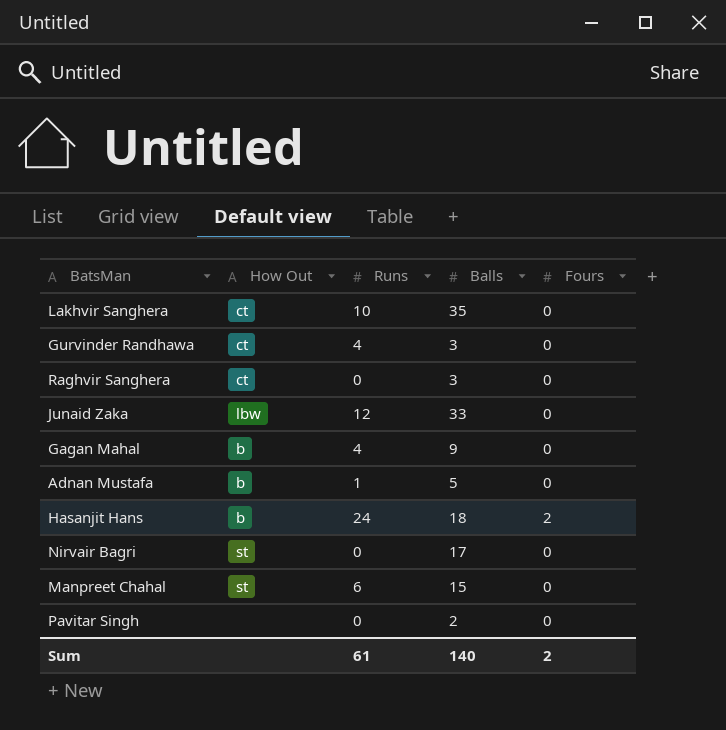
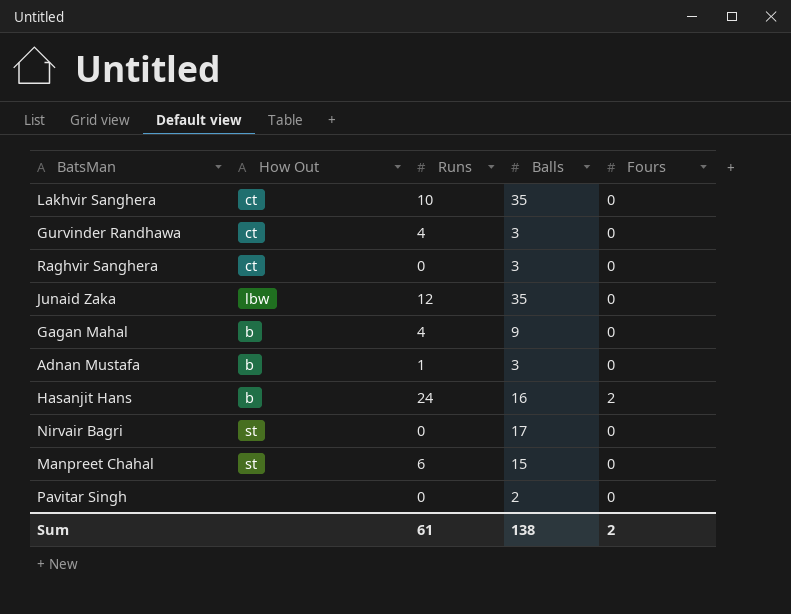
Junaid Zaka | Balls: 33 -> 35
Adnan Mustafa | Balls: 5 -> 3
Hasanjit Hans | Balls: 18 -> 16
Sum | Balls: 140 -> 138

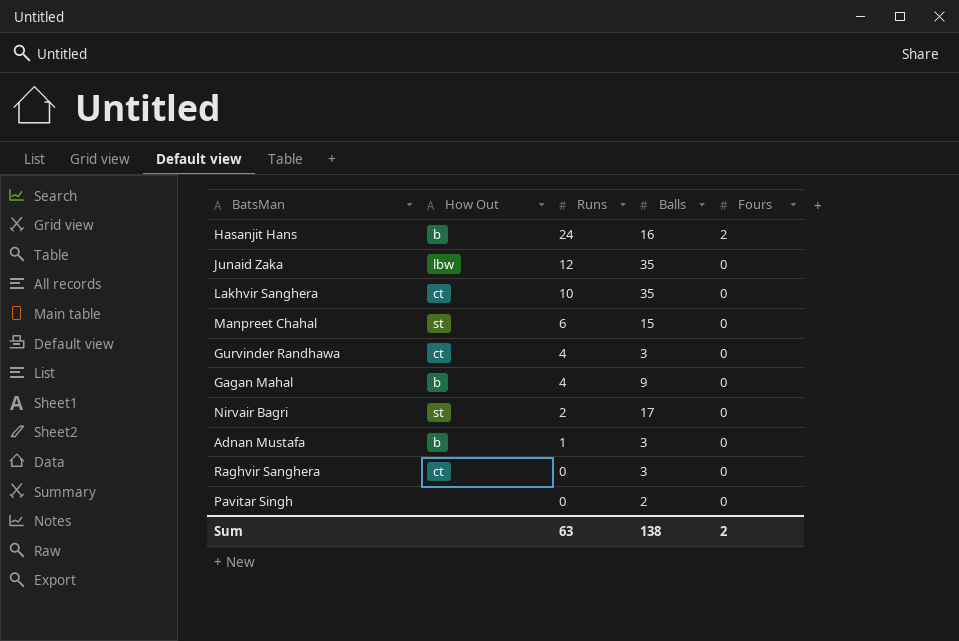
row order: none -> Runs descending
Nirvair Bagri | Runs: 0 -> 2
Sum | Runs: 61 -> 63

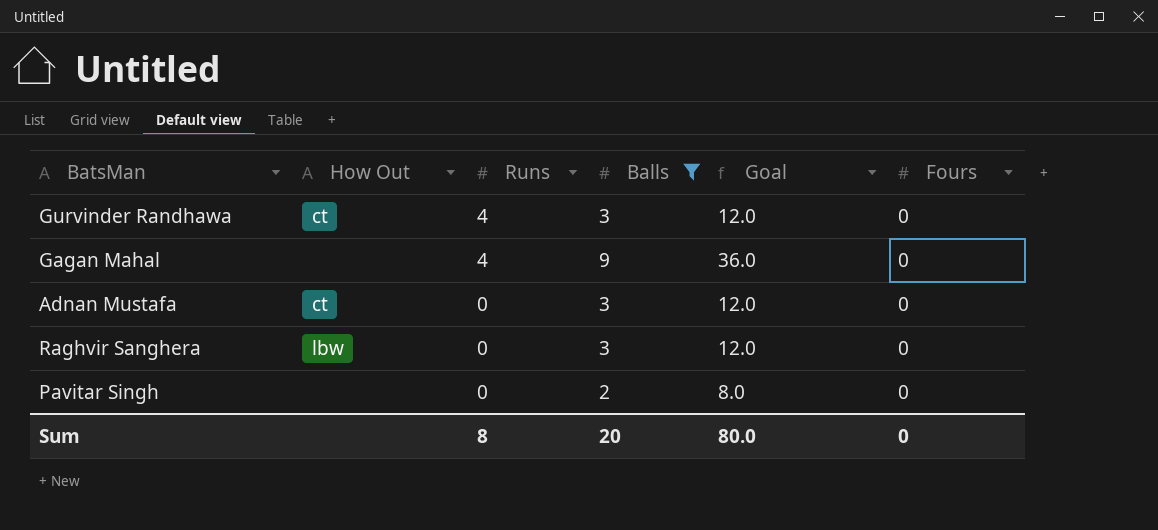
filter: none -> Balls <= 9
column Goal | formula: none -> [Balls] * 4
Gagan Mahal | How Out: b -> none
Adnan Mustafa | How Out: b -> ct
Adnan Mustafa | Runs: 1 -> 0
Raghvir Sanghera | How Out: ct -> lbw
Sum | Runs: 63 -> 8
Sum | Balls: 138 -> 20
Sum | Fours: 2 -> 0

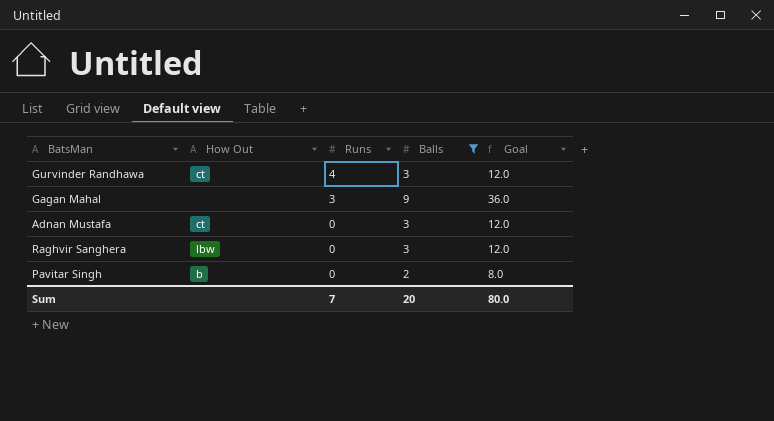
column Fours | position: 6 -> none
Gagan Mahal | Runs: 4 -> 3
Pavitar Singh | How Out: none -> b
Sum | Runs: 8 -> 7

